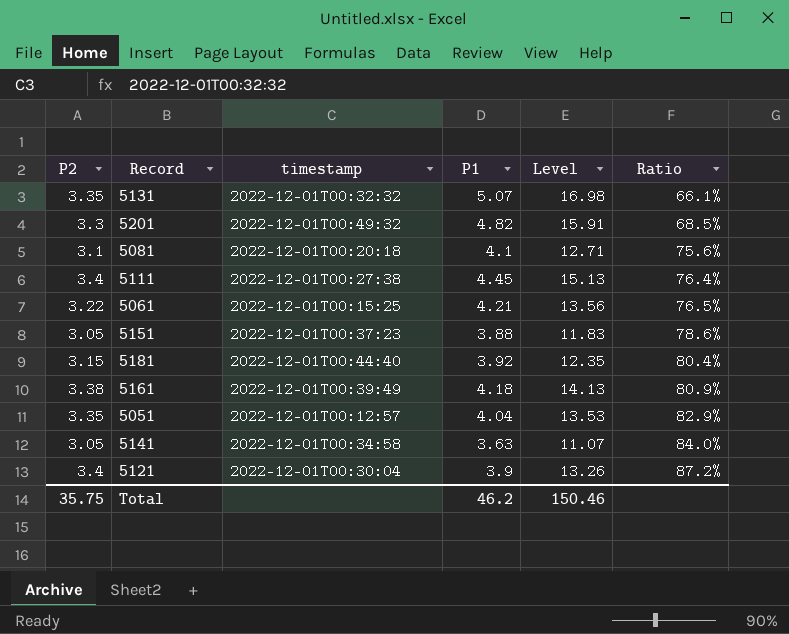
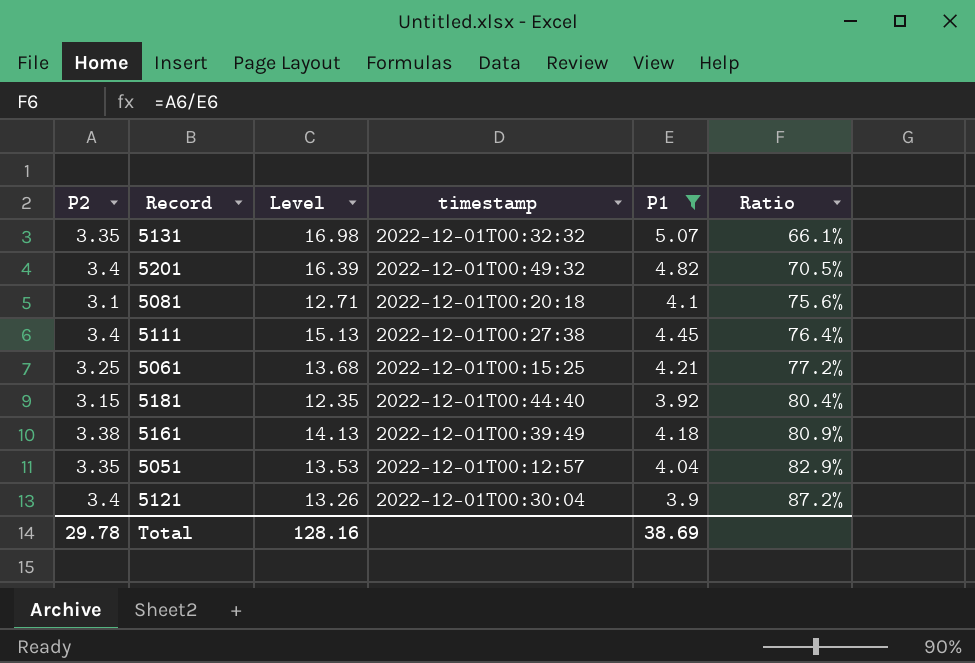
filter: none -> P1 >= 3.9
column Level | position: 5 -> 3
5201 | P2: 3.3 -> 3.4
5201 | Level: 15.91 -> 16.39
5201 | Ratio: 68.5% -> 70.5%
5061 | P2: 3.22 -> 3.25
5061 | Level: 13.56 -> 13.68
5061 | Ratio: 76.5% -> 77.2%
Total | P2: 35.75 -> 29.78
Total | Level: 150.46 -> 128.16
Total | P1: 46.2 -> 38.69

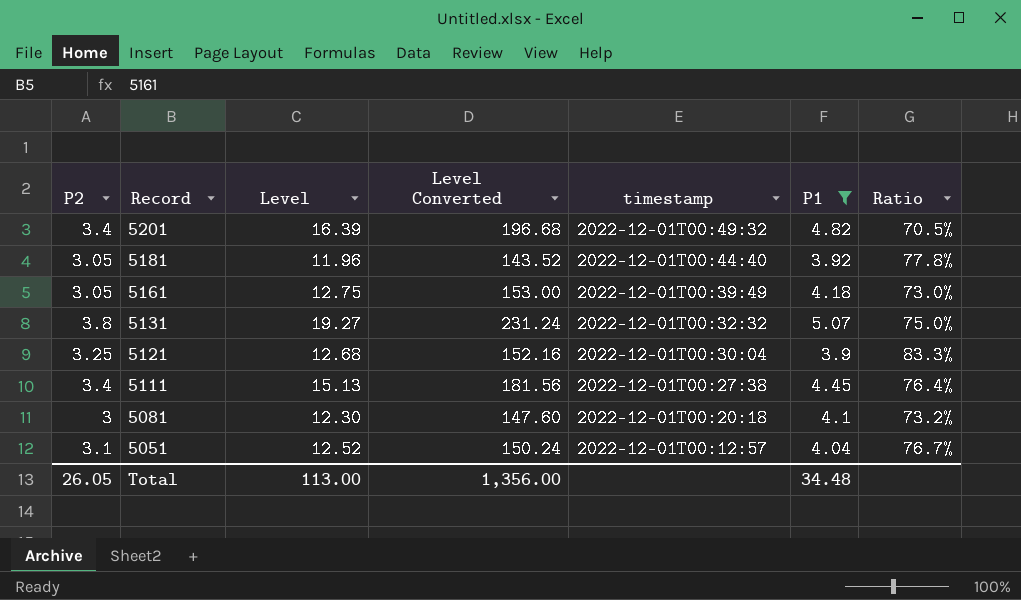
row order: Ratio ascending -> Record descending
column Level Converted | formula: none -> [Level] * 12
row 5061: 3.25 | 13.68 | 2022-12-01T00:15:25 | 4.21 | 77.2% -> none
5181 | P2: 3.15 -> 3.05
5181 | Level: 12.35 -> 11.96
5181 | Ratio: 80.4% -> 77.8%
5161 | P2: 3.38 -> 3.05
5161 | Level: 14.13 -> 12.75
5161 | Ratio: 80.9% -> 73.0%
5131 | P2: 3.35 -> 3.8
5131 | Level: 16.98 -> 19.27
5131 | Ratio: 66.1% -> 75.0%
5121 | P2: 3.4 -> 3.25
5121 | Level: 13.26 -> 12.68
5121 | Ratio: 87.2% -> 83.3%
5081 | P2: 3.1 -> 3
5081 | Level: 12.71 -> 12.30
5081 | Ratio: 75.6% -> 73.2%
5051 | P2: 3.35 -> 3.1
5051 | Level: 13.53 -> 12.52
5051 | Ratio: 82.9% -> 76.7%
Total | P2: 29.78 -> 26.05
Total | Level: 128.16 -> 113.00
Total | P1: 38.69 -> 34.48

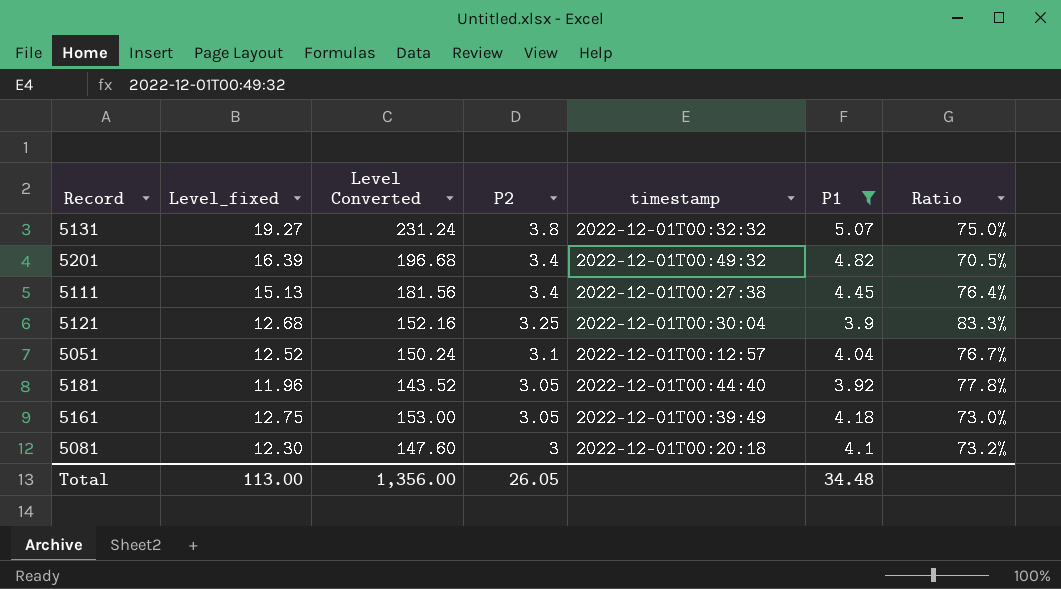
row order: Record descending -> P2 descending
column name: Level -> Level_fixed
column P2 | position: 1 -> 4

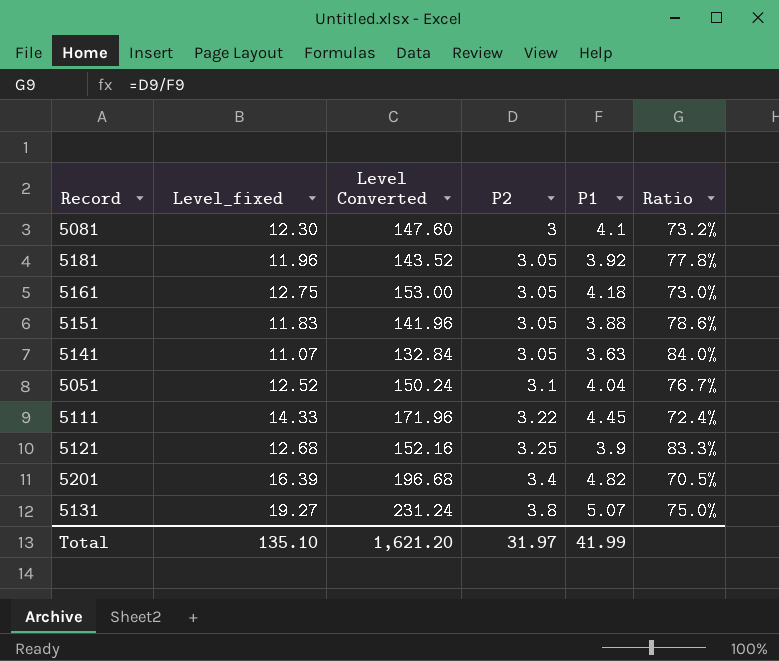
filter: P1 >= 3.9 -> none
row order: P2 descending -> P2 ascending
column timestamp | position: 5 -> none
5111 | Level_fixed: 15.13 -> 14.33
5111 | Level Converted: 181.56 -> 171.96
5111 | P2: 3.4 -> 3.22
5111 | Ratio: 76.4% -> 72.4%
Total | Level_fixed: 113.00 -> 135.10
Total | Level Converted: 1,356.00 -> 1,621.20
Total | P2: 26.05 -> 31.97
Total | P1: 34.48 -> 41.99

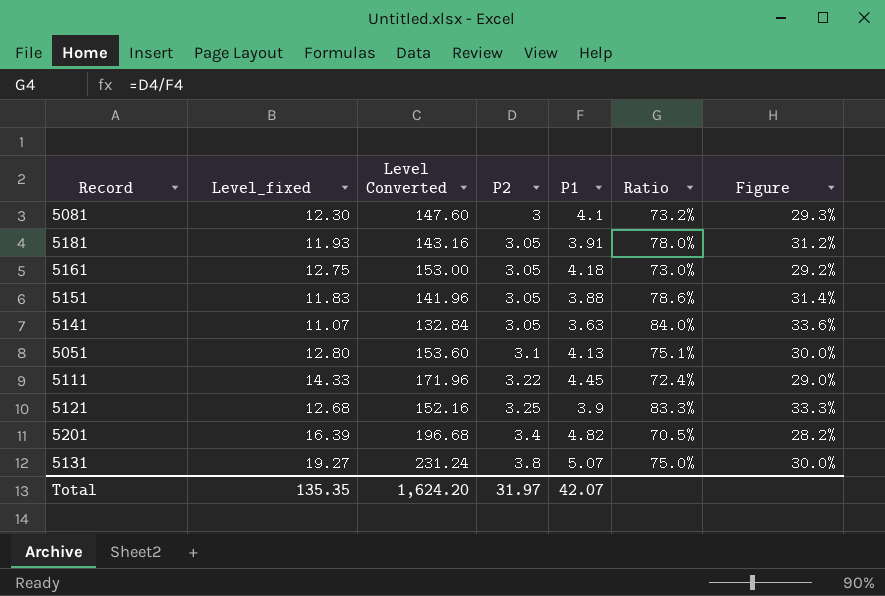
column Figure | formula: none -> [Ratio] * 0.4
5181 | Level_fixed: 11.96 -> 11.93
5181 | Level Converted: 143.52 -> 143.16
5181 | P1: 3.92 -> 3.91
5181 | Ratio: 77.8% -> 78.0%
5051 | Level_fixed: 12.52 -> 12.80
5051 | Level Converted: 150.24 -> 153.60
5051 | P1: 4.04 -> 4.13
5051 | Ratio: 76.7% -> 75.1%
Total | Level_fixed: 135.10 -> 135.35
Total | Level Converted: 1,621.20 -> 1,624.20
Total | P1: 41.99 -> 42.07

